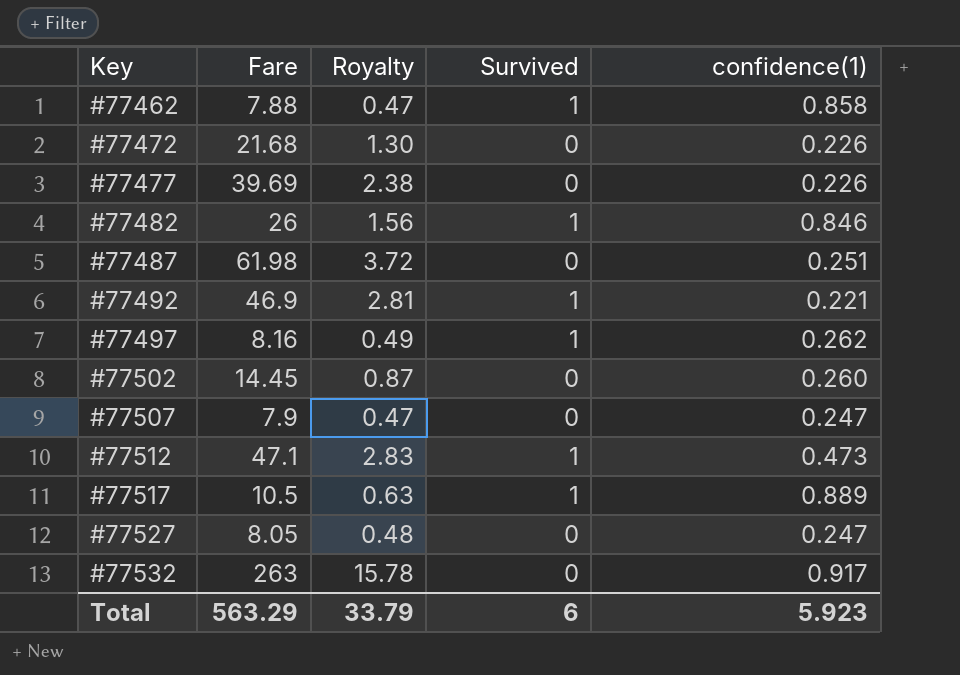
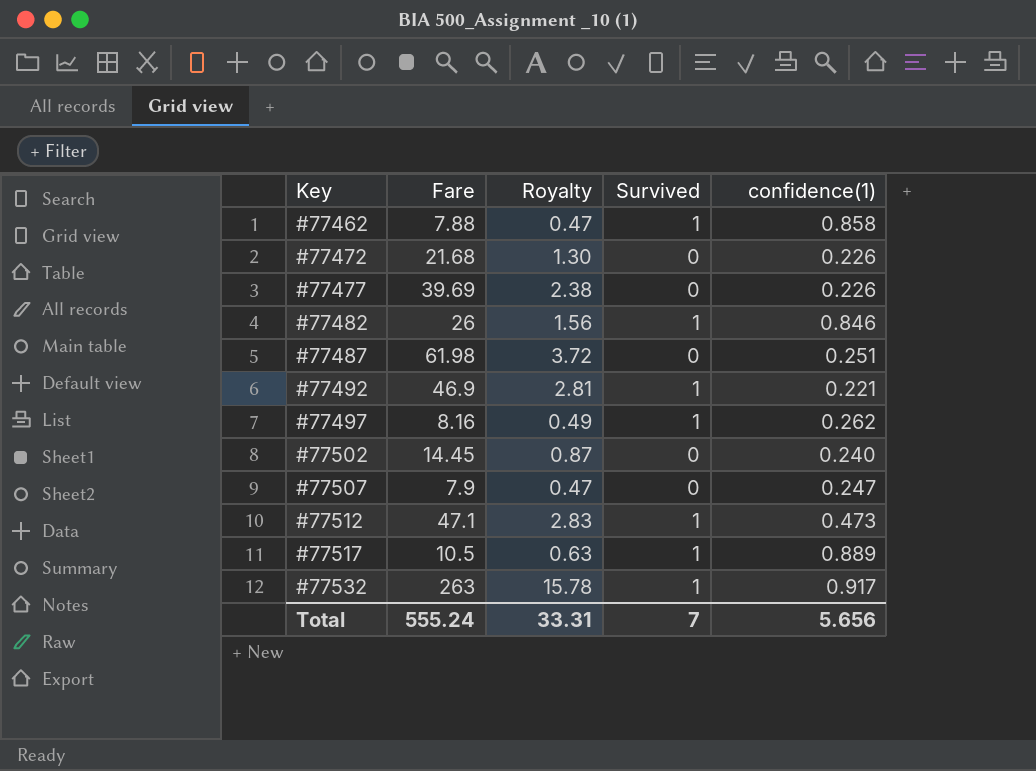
row #77527: 8.05 | 0.48 | 0 | 0.247 -> none
#77502 | confidence(1): 0.260 -> 0.240
#77532 | Survived: 0 -> 1
Total | Fare: 563.29 -> 555.24
Total | Royalty: 33.79 -> 33.31
Total | Survived: 6 -> 7
Total | confidence(1): 5.923 -> 5.656

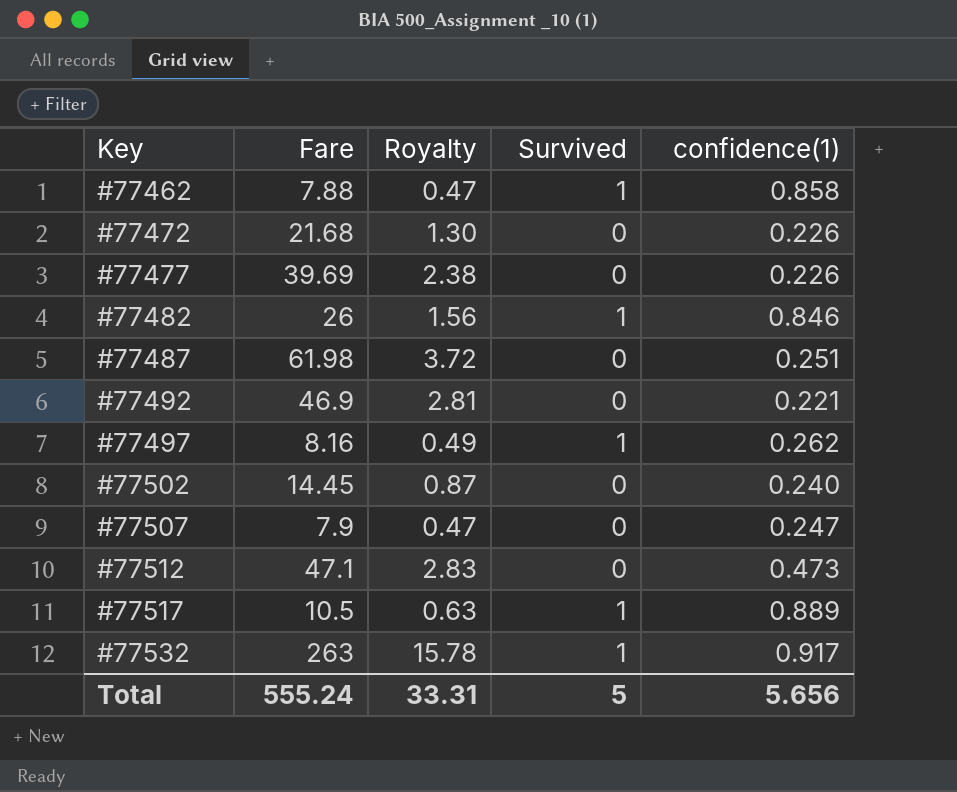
#77492 | Survived: 1 -> 0
#77512 | Survived: 1 -> 0
Total | Survived: 7 -> 5

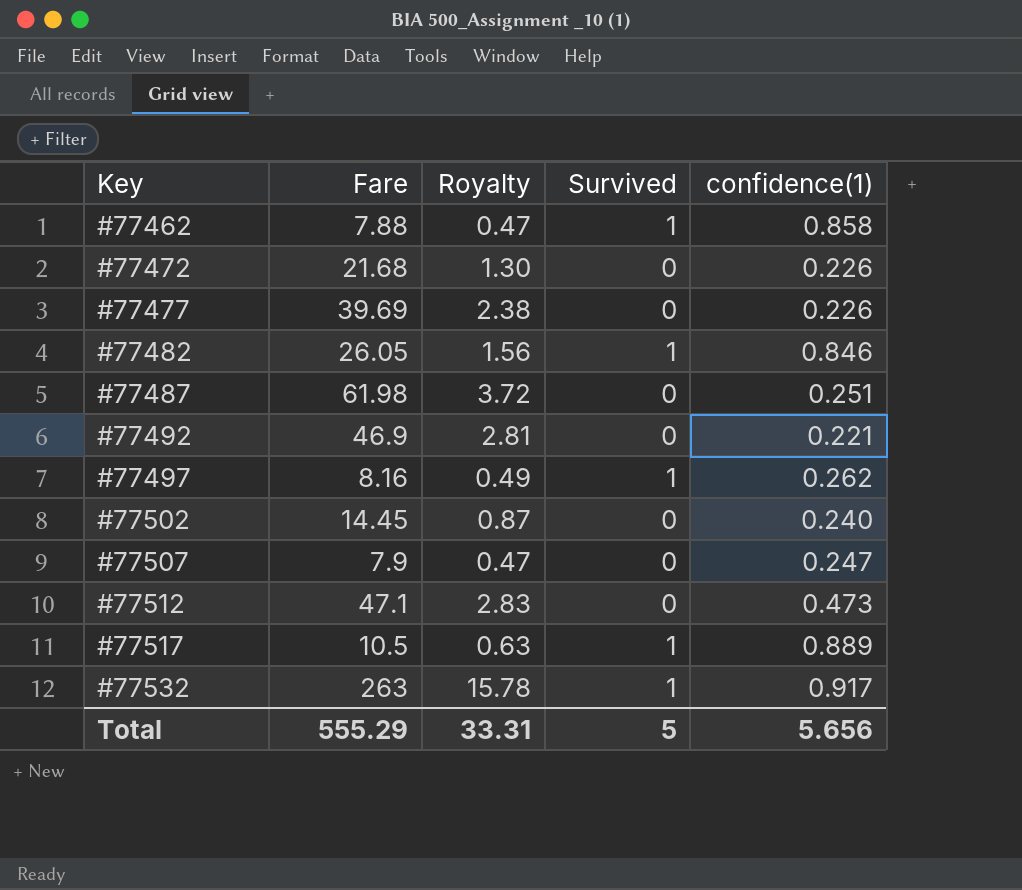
#77482 | Fare: 26 -> 26.05
Total | Fare: 555.24 -> 555.29

